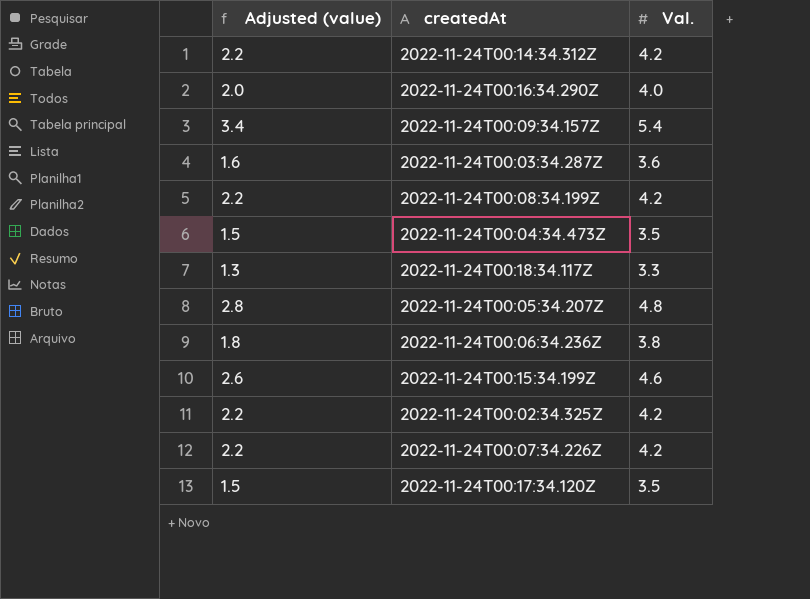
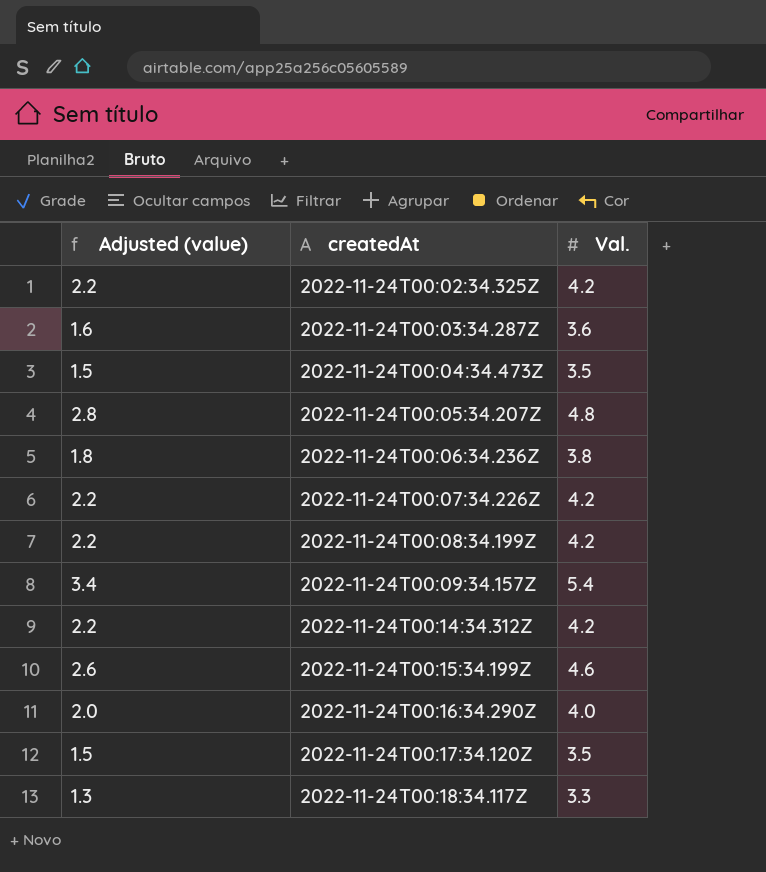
row order: none -> createdAt ascending

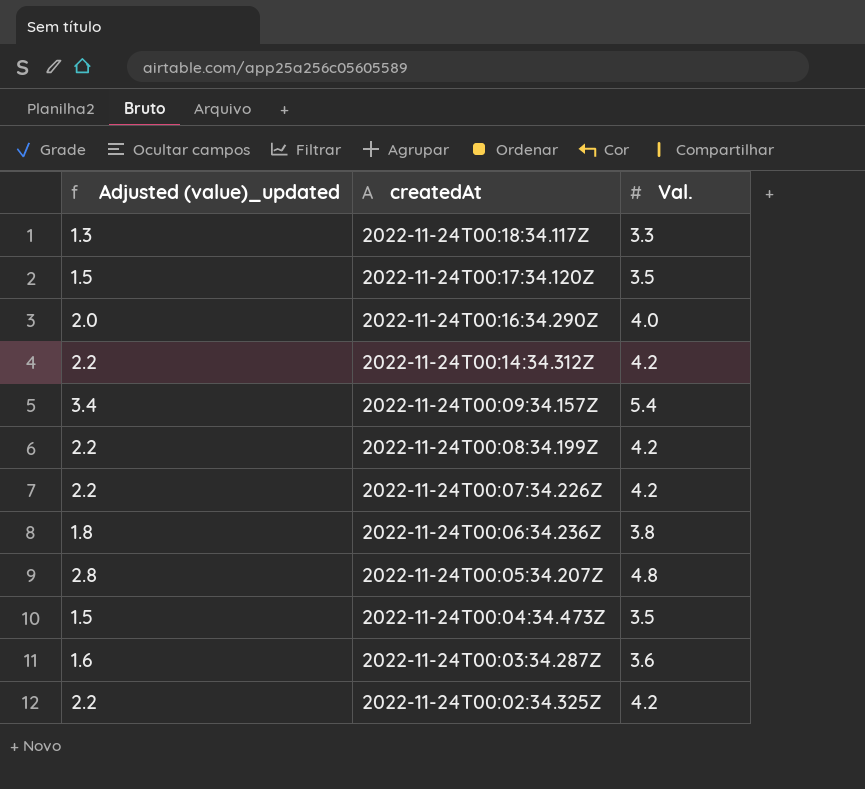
row order: createdAt ascending -> createdAt descending
column name: Adjusted (value) -> Adjusted (value)_updated
row 2022-11-24T00:15:34.199Z: 2.6 | 4.6 -> none

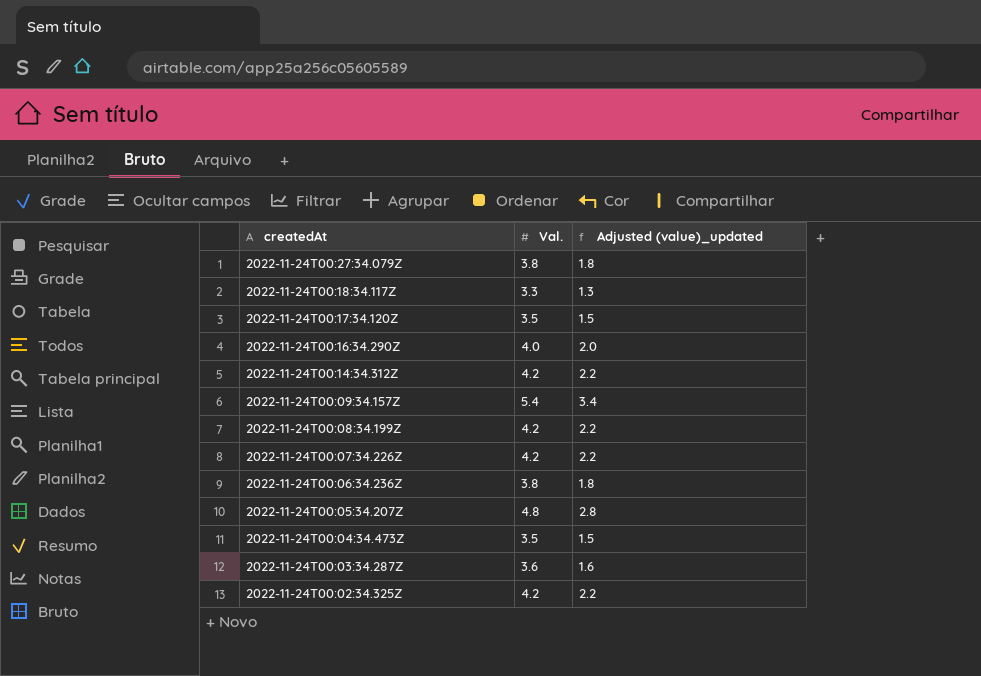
column Adjusted (value)_updated | position: 1 -> 3
row 2022-11-24T00:27:34.079Z: none -> 3.8 | 1.8

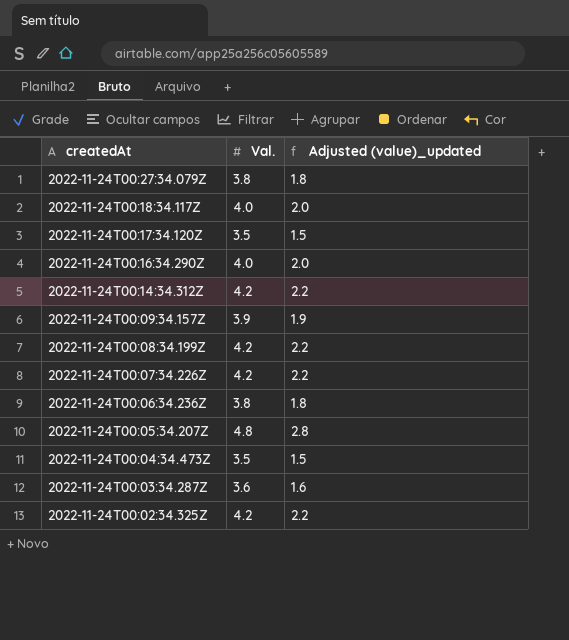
2022-11-24T00:18:34.117Z | Val.: 3.3 -> 4.0
2022-11-24T00:18:34.117Z | Adjusted (value)_updated: 1.3 -> 2.0
2022-11-24T00:09:34.157Z | Val.: 5.4 -> 3.9
2022-11-24T00:09:34.157Z | Adjusted (value)_updated: 3.4 -> 1.9

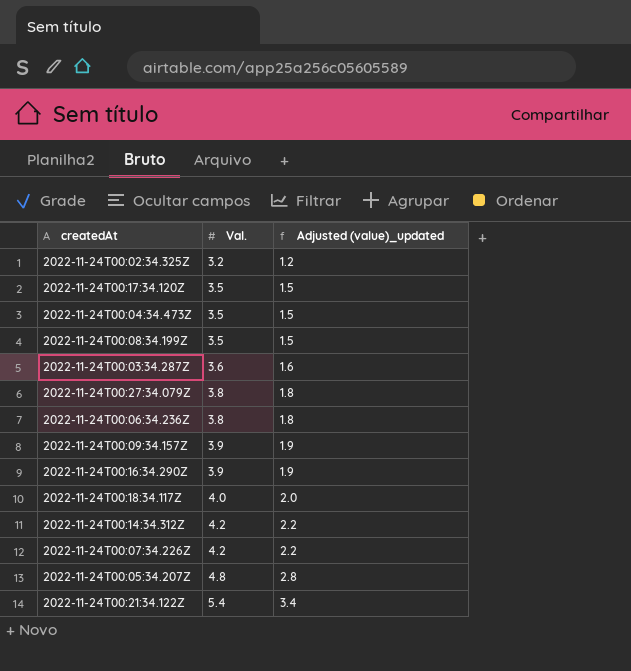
row order: createdAt descending -> Val. ascending
2022-11-24T00:02:34.325Z | Val.: 4.2 -> 3.2
2022-11-24T00:02:34.325Z | Adjusted (value)_updated: 2.2 -> 1.2
2022-11-24T00:08:34.199Z | Val.: 4.2 -> 3.5
2022-11-24T00:08:34.199Z | Adjusted (value)_updated: 2.2 -> 1.5
2022-11-24T00:16:34.290Z | Val.: 4.0 -> 3.9
2022-11-24T00:16:34.290Z | Adjusted (value)_updated: 2.0 -> 1.9
row 2022-11-24T00:21:34.122Z: none -> 5.4 | 3.4

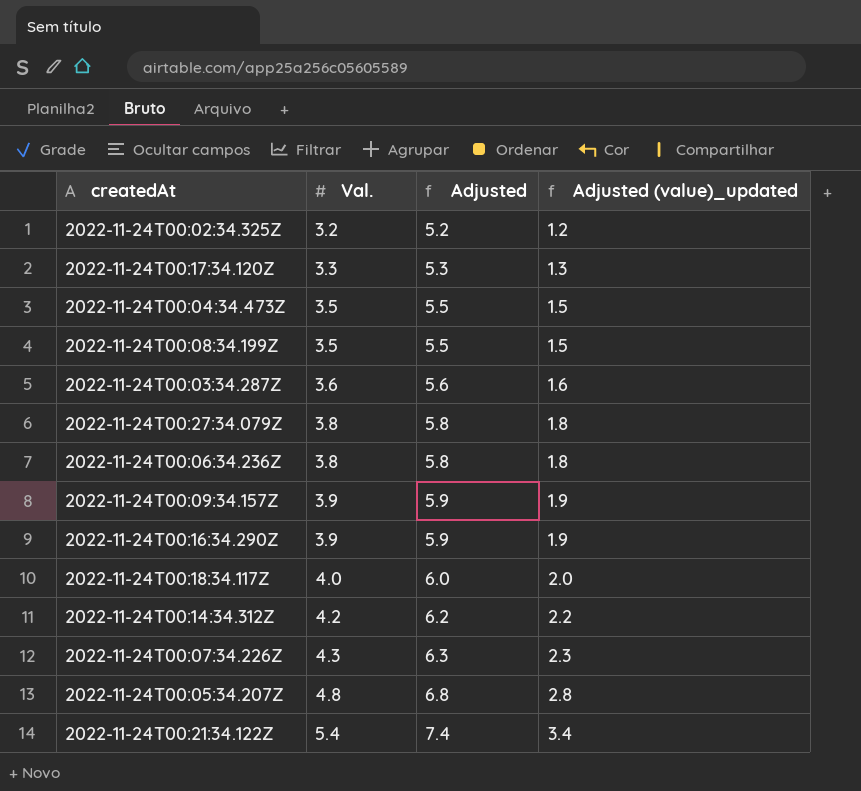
column Adjusted | formula: none -> [Val.] + 2
2022-11-24T00:17:34.120Z | Val.: 3.5 -> 3.3
2022-11-24T00:17:34.120Z | Adjusted (value)_updated: 1.5 -> 1.3
2022-11-24T00:07:34.226Z | Val.: 4.2 -> 4.3
2022-11-24T00:07:34.226Z | Adjusted (value)_updated: 2.2 -> 2.3

